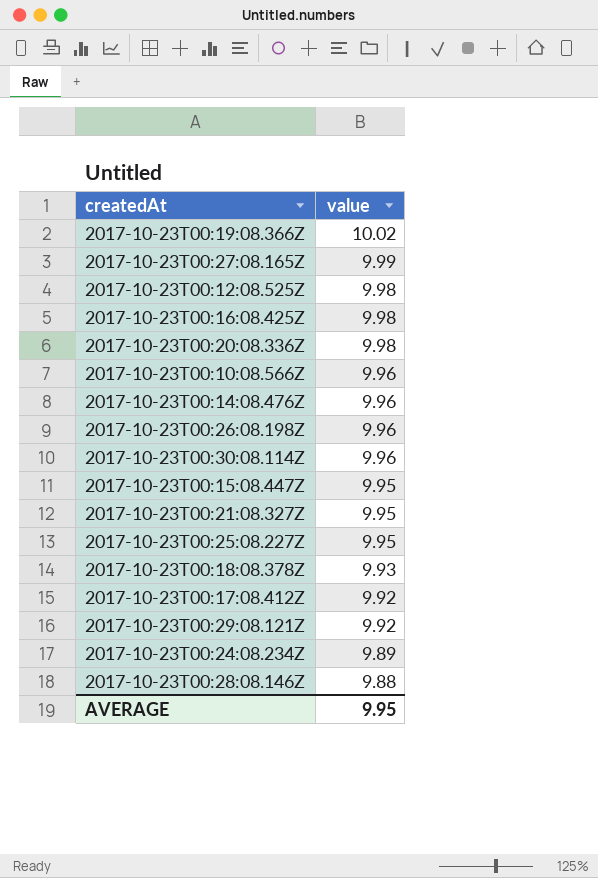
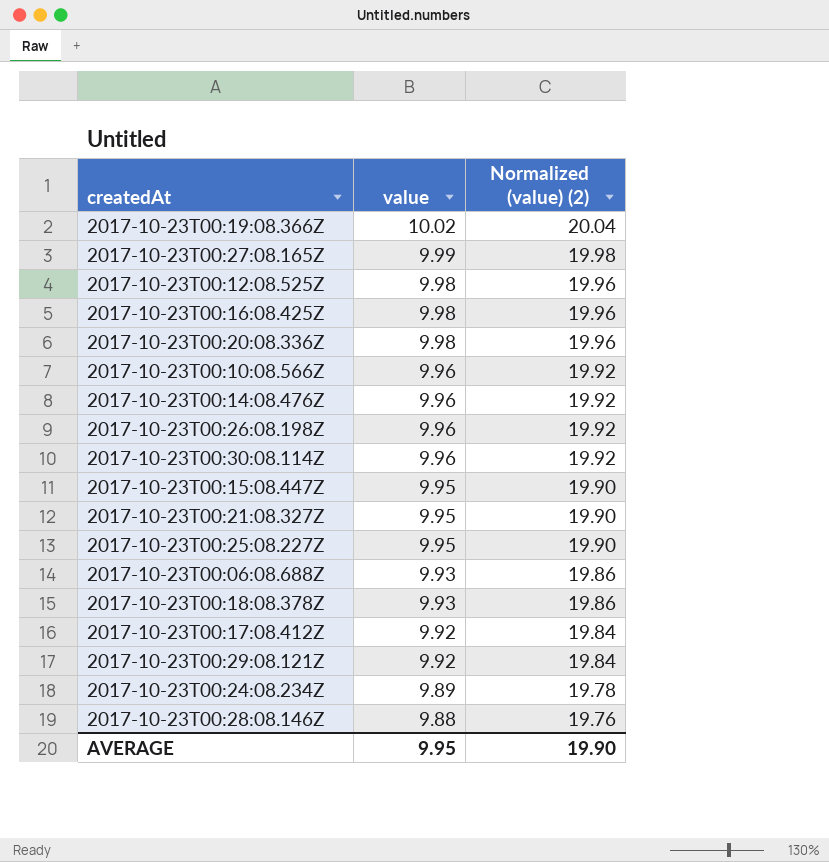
column Normalized (value) (2) | formula: none -> [value] * 2
row 2017-10-23T00:06:08.688Z: none -> 9.93 | 19.86

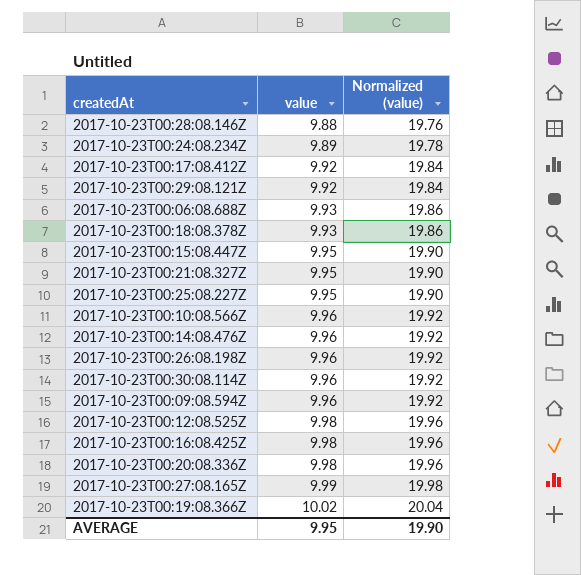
row order: value descending -> value ascending
column name: Normalized (value) (2) -> Normalized (value)
row 2017-10-23T00:09:08.594Z: none -> 9.96 | 19.92

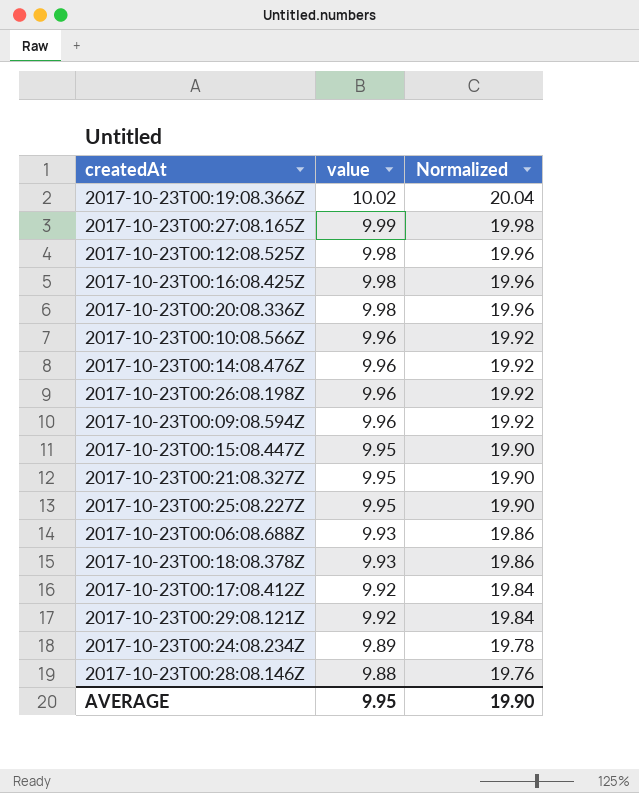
row order: value ascending -> value descending
column name: Normalized (value) -> Normalized
row 2017-10-23T00:30:08.114Z: 9.96 | 19.92 -> none

